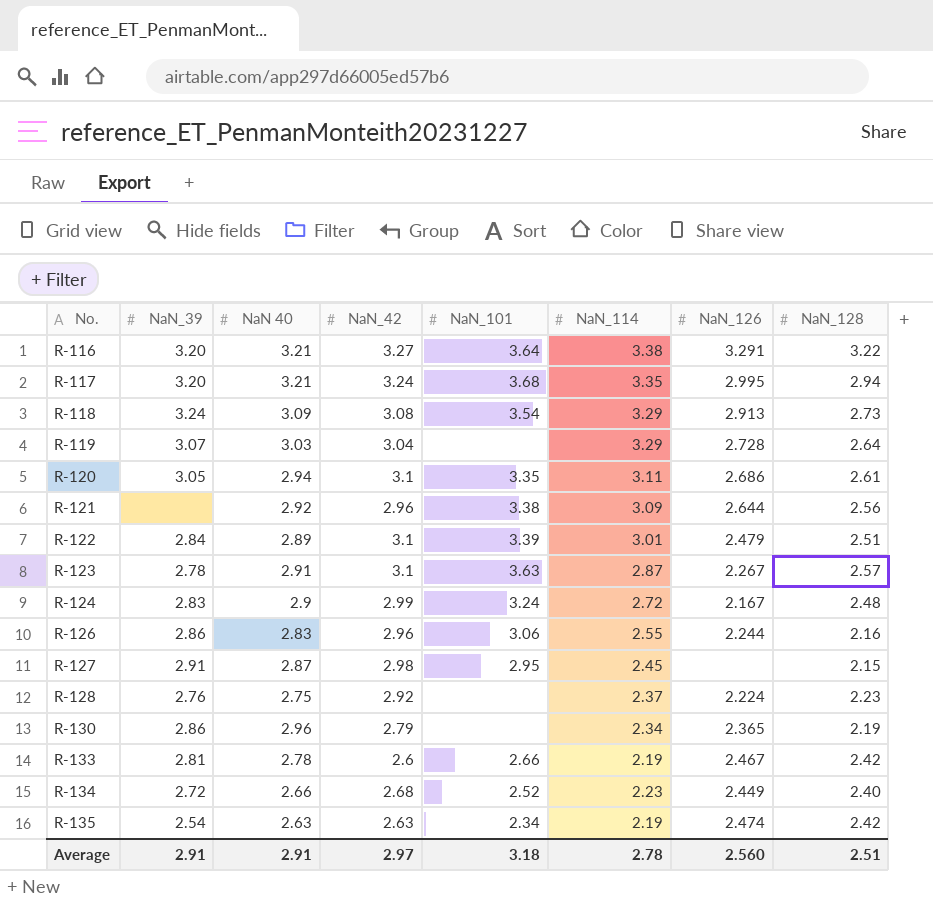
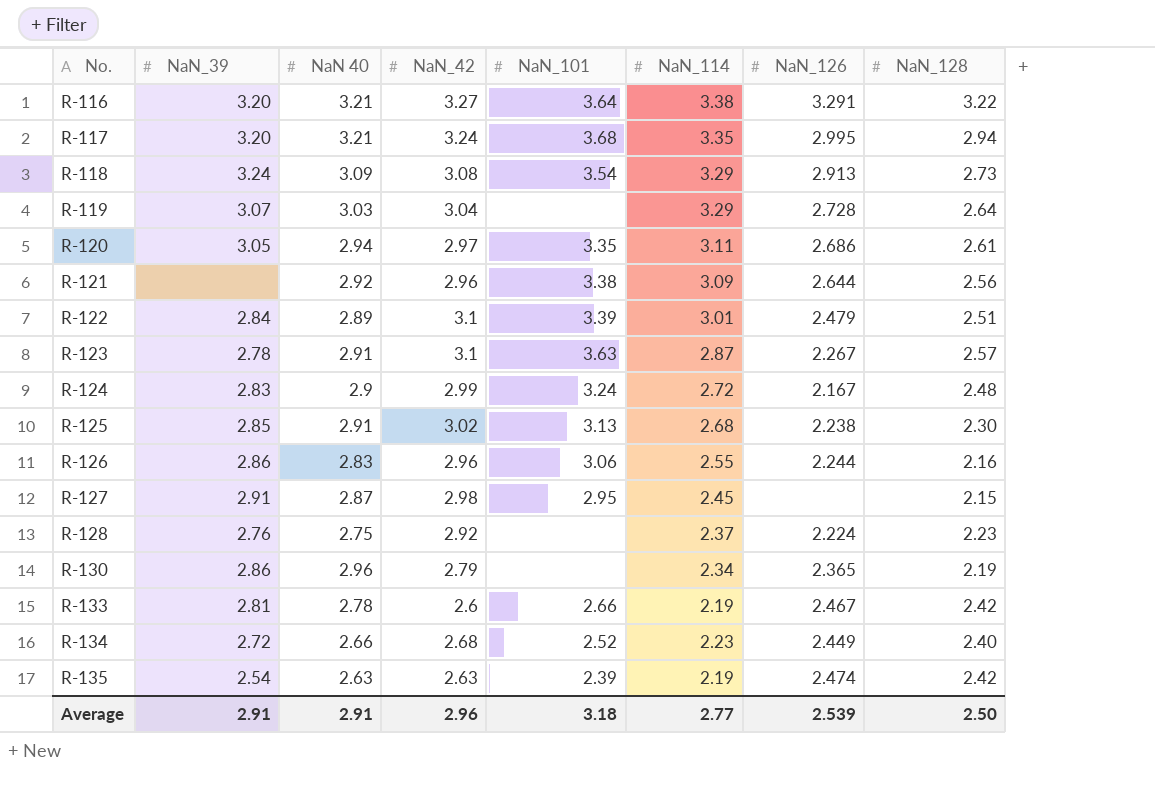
R-120 | NaN_42: 3.1 -> 2.97
row R-125: none -> 2.85 | 2.91 | 3.02 | 3.13 | 2.68 | 2.238 | 2.30
R-135 | NaN_101: 2.34 -> 2.39
Average | NaN_42: 2.97 -> 2.96
Average | NaN_114: 2.78 -> 2.77
Average | NaN_126: 2.560 -> 2.539
Average | NaN_128: 2.51 -> 2.50

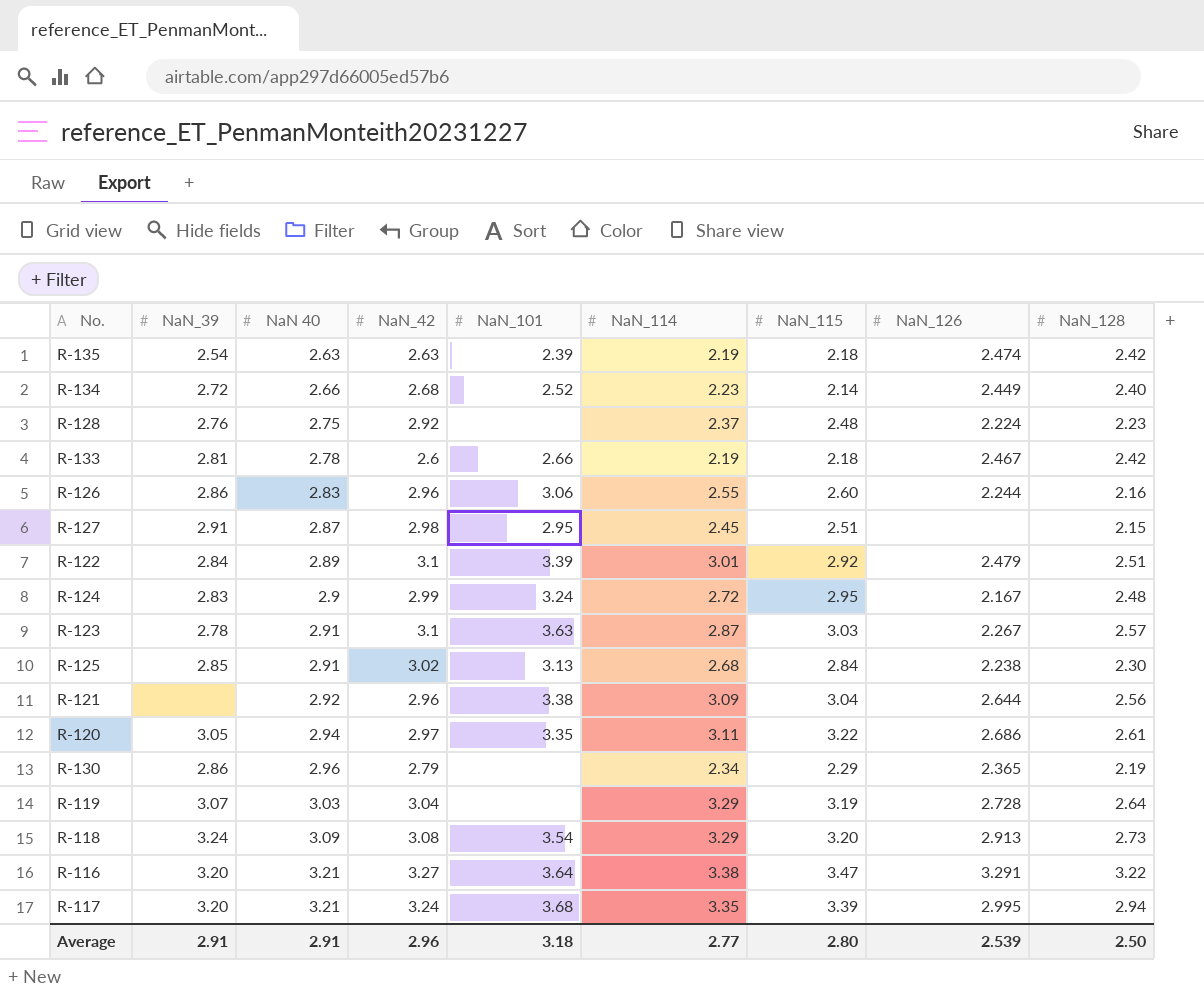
row order: No. ascending -> NaN 40 ascending
column NaN_115 | position: none -> 7

